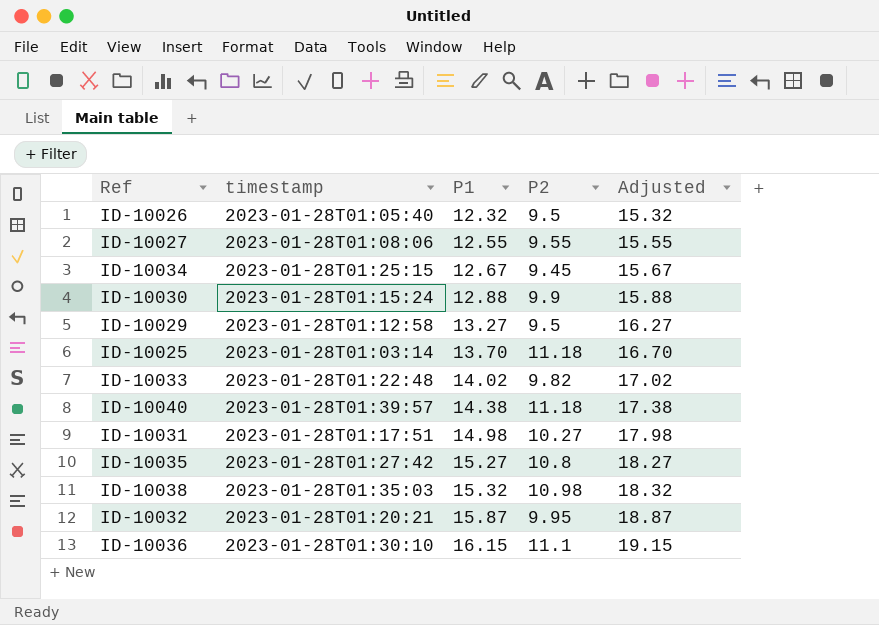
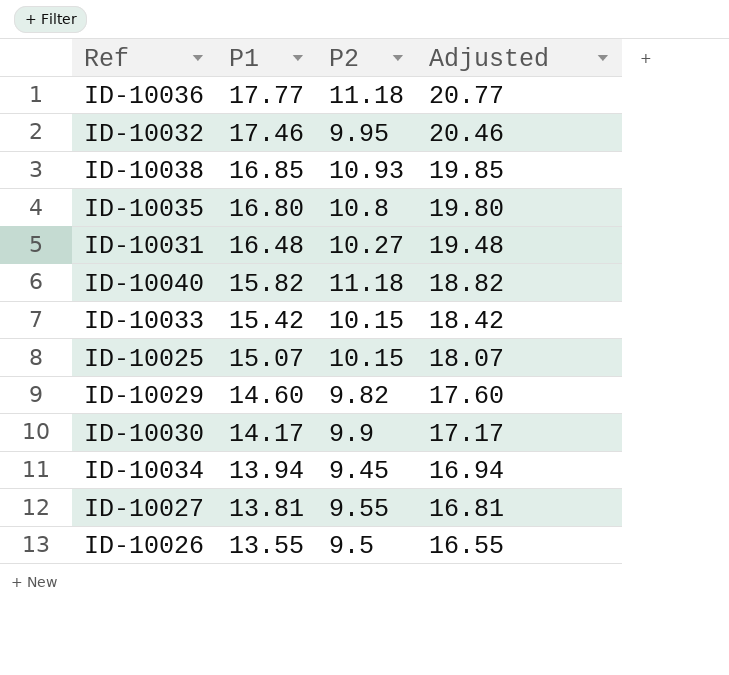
row order: P1 ascending -> P1 descending
column timestamp | position: 2 -> none
ID-10036 | P1: 16.15 -> 17.77
ID-10036 | P2: 11.1 -> 11.18
ID-10036 | Adjusted: 19.15 -> 20.77
ID-10032 | P1: 15.87 -> 17.46
ID-10032 | Adjusted: 18.87 -> 20.46
ID-10038 | P1: 15.32 -> 16.85
ID-10038 | P2: 10.98 -> 10.93
ID-10038 | Adjusted: 18.32 -> 19.85
ID-10035 | P1: 15.27 -> 16.80
ID-10035 | Adjusted: 18.27 -> 19.80
ID-10031 | P1: 14.98 -> 16.48
ID-10031 | Adjusted: 17.98 -> 19.48
ID-10040 | P1: 14.38 -> 15.82
ID-10040 | Adjusted: 17.38 -> 18.82
ID-10033 | P1: 14.02 -> 15.42
ID-10033 | P2: 9.82 -> 10.15
ID-10033 | Adjusted: 17.02 -> 18.42
ID-10025 | P1: 13.70 -> 15.07
ID-10025 | P2: 11.18 -> 10.15
ID-10025 | Adjusted: 16.70 -> 18.07
ID-10029 | P1: 13.27 -> 14.60
ID-10029 | P2: 9.5 -> 9.82
ID-10029 | Adjusted: 16.27 -> 17.60
ID-10030 | P1: 12.88 -> 14.17
ID-10030 | Adjusted: 15.88 -> 17.17
ID-10034 | P1: 12.67 -> 13.94
ID-10034 | Adjusted: 15.67 -> 16.94
ID-10027 | P1: 12.55 -> 13.81
ID-10027 | Adjusted: 15.55 -> 16.81
ID-10026 | P1: 12.32 -> 13.55
ID-10026 | Adjusted: 15.32 -> 16.55

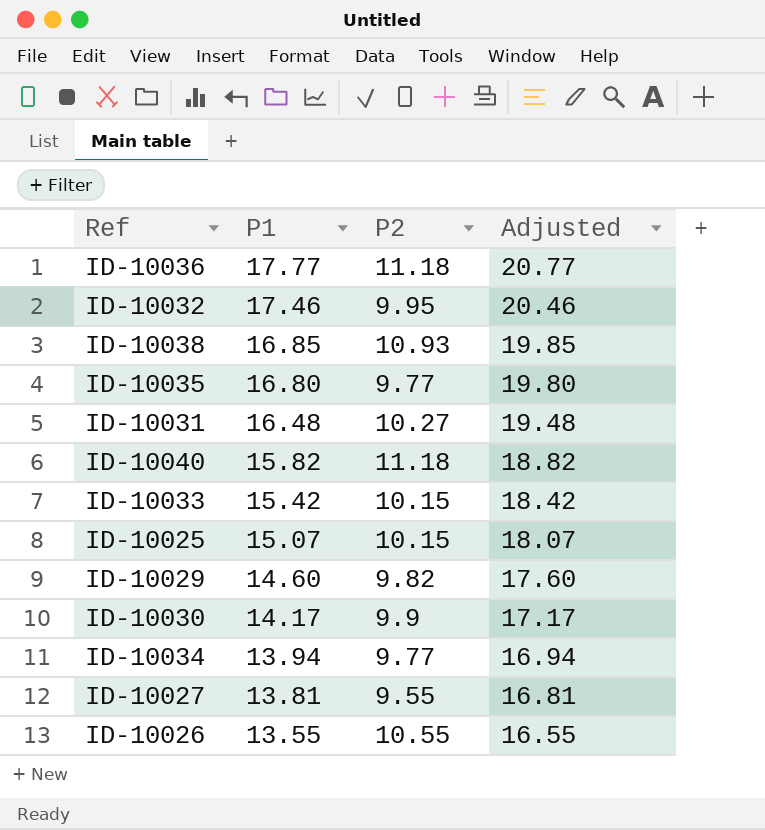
ID-10035 | P2: 10.8 -> 9.77
ID-10034 | P2: 9.45 -> 9.77
ID-10026 | P2: 9.5 -> 10.55

